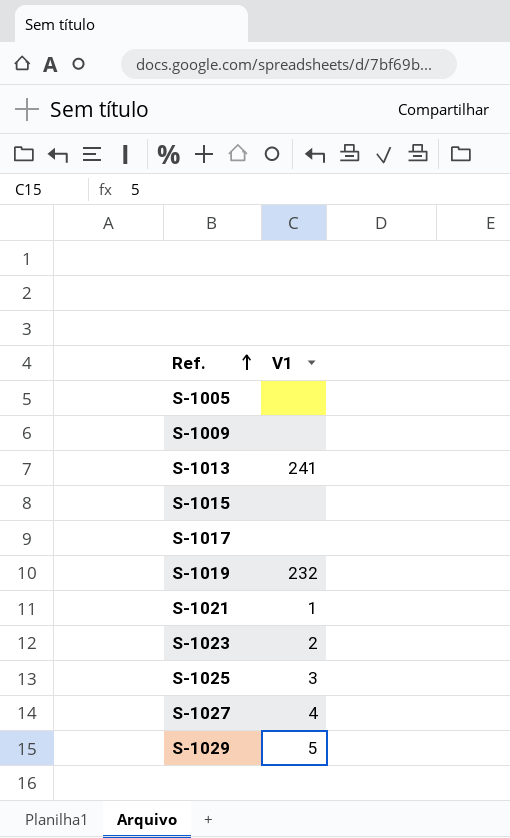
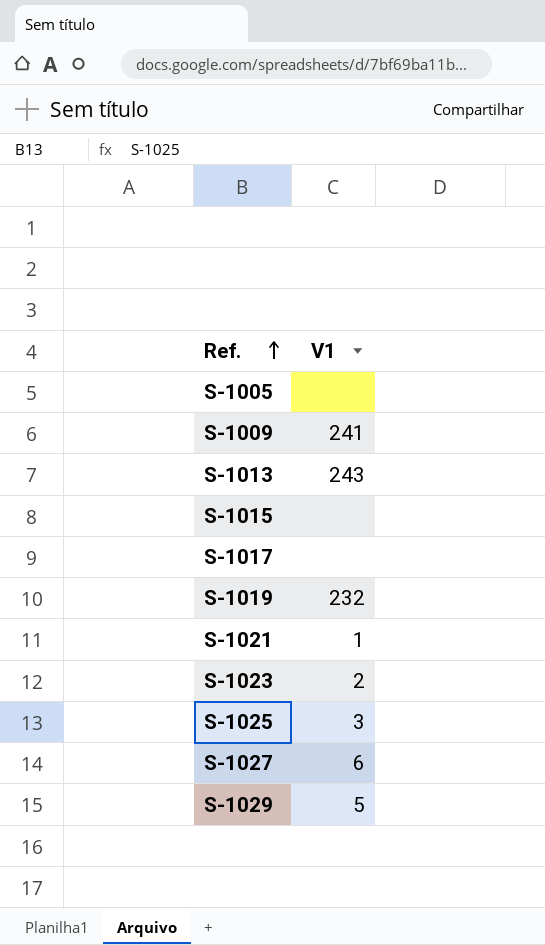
S-1009 | V1: none -> 241
S-1013 | V1: 241 -> 243
S-1027 | V1: 4 -> 6

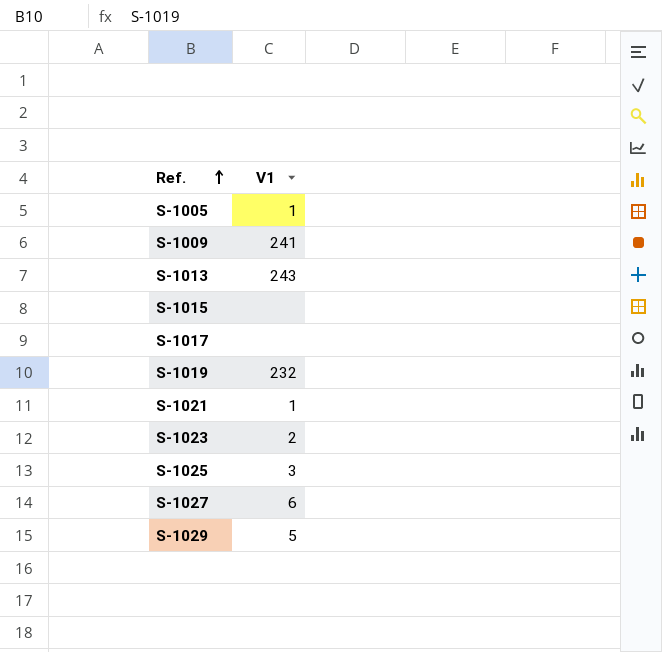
S-1005 | V1: none -> 1

